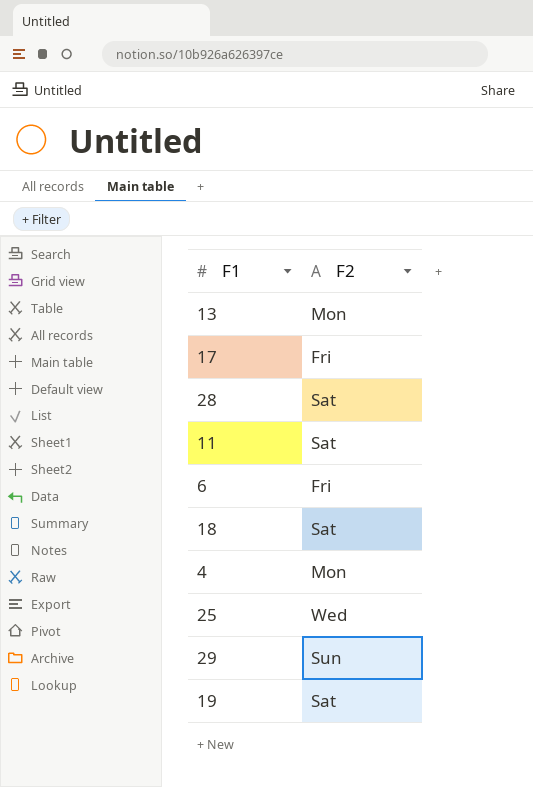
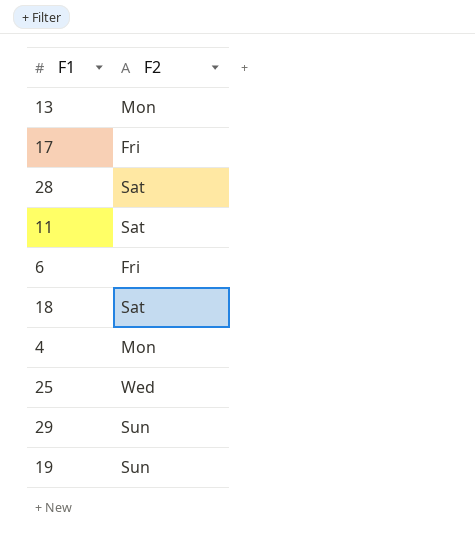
19 | F2: Sat -> Sun

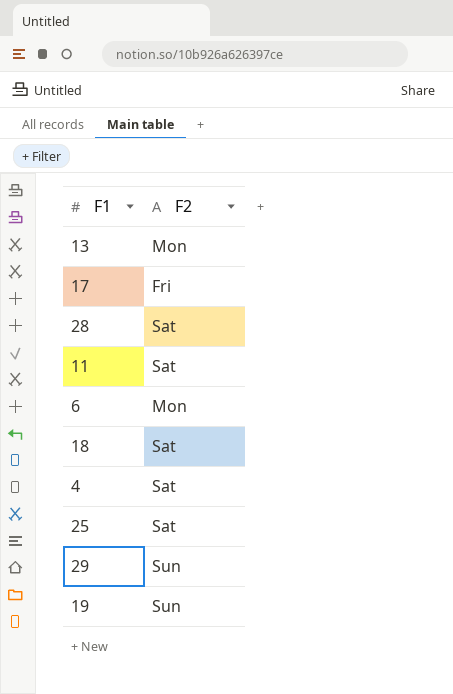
6 | F2: Fri -> Mon
4 | F2: Mon -> Sat
25 | F2: Wed -> Sat

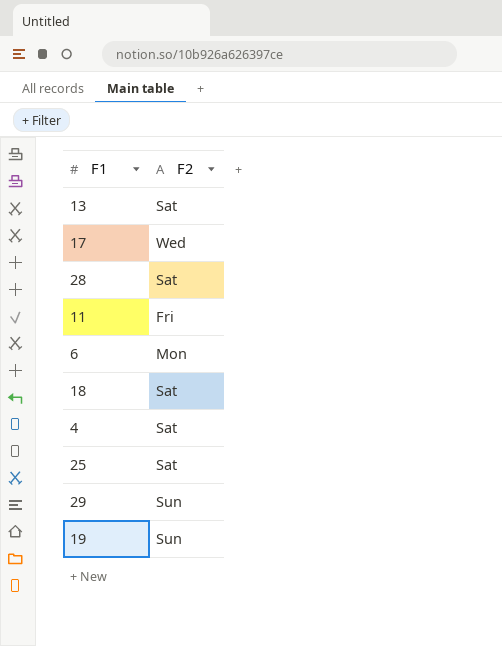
13 | F2: Mon -> Sat
17 | F2: Fri -> Wed
11 | F2: Sat -> Fri

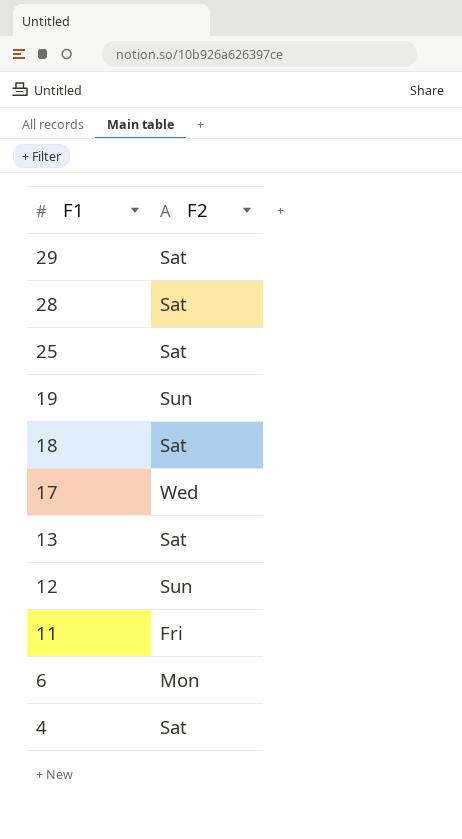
row order: none -> F1 descending
29 | F2: Sun -> Sat
row 12: none -> Sun

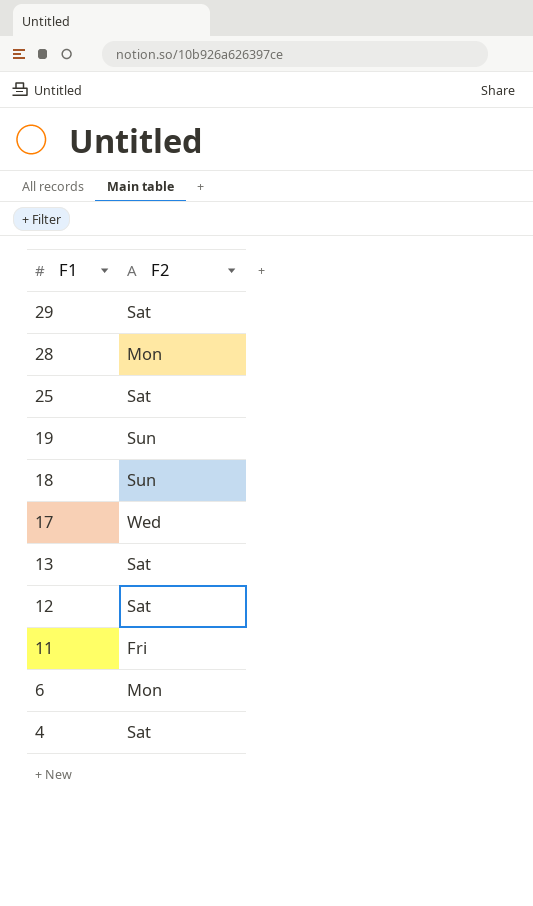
28 | F2: Sat -> Mon
18 | F2: Sat -> Sun
12 | F2: Sun -> Sat

